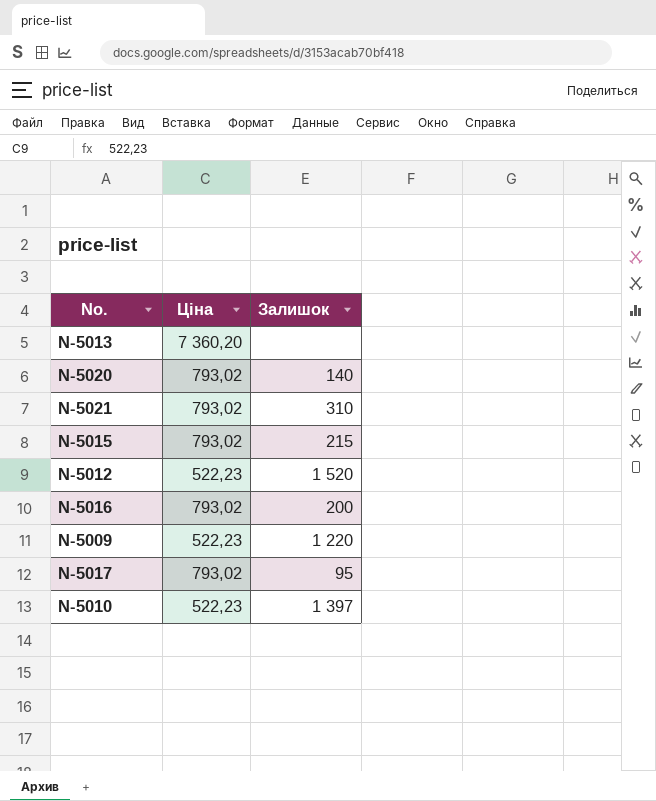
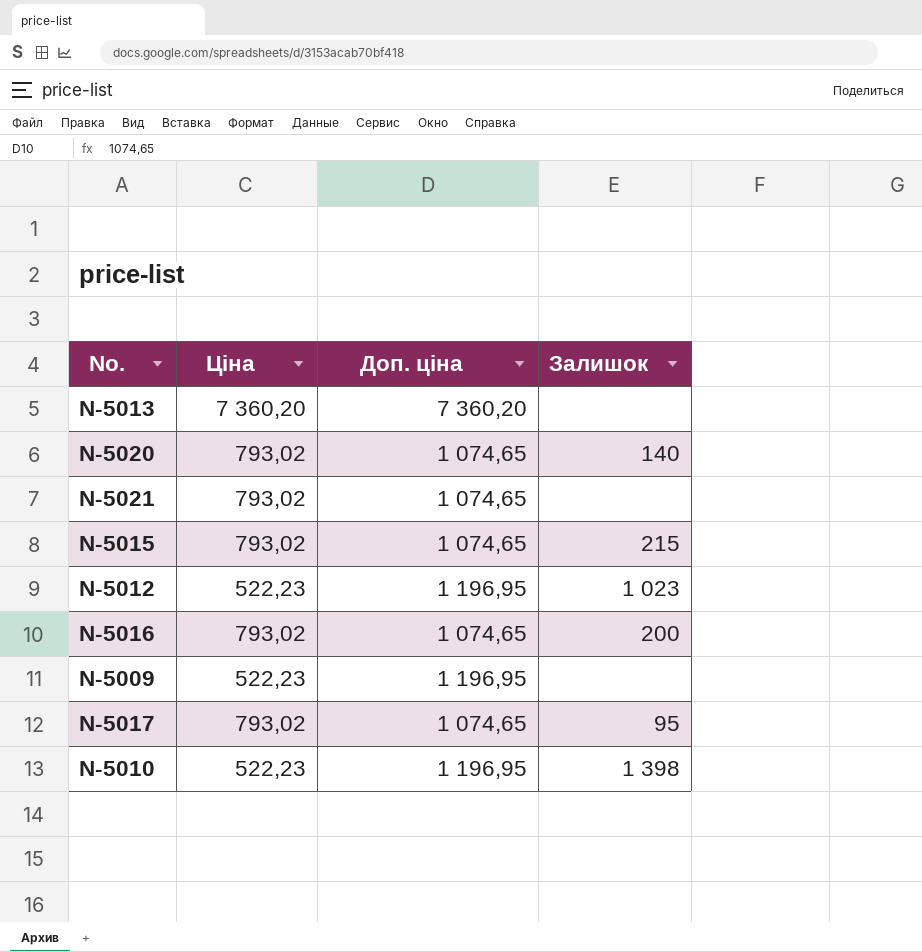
column Доп. ціна | position: none -> 3
N-5021 | Залишок: 310 -> none
N-5012 | Залишок: 1 520 -> 1 023
N-5009 | Залишок: 1 220 -> none
N-5010 | Залишок: 1 397 -> 1 398

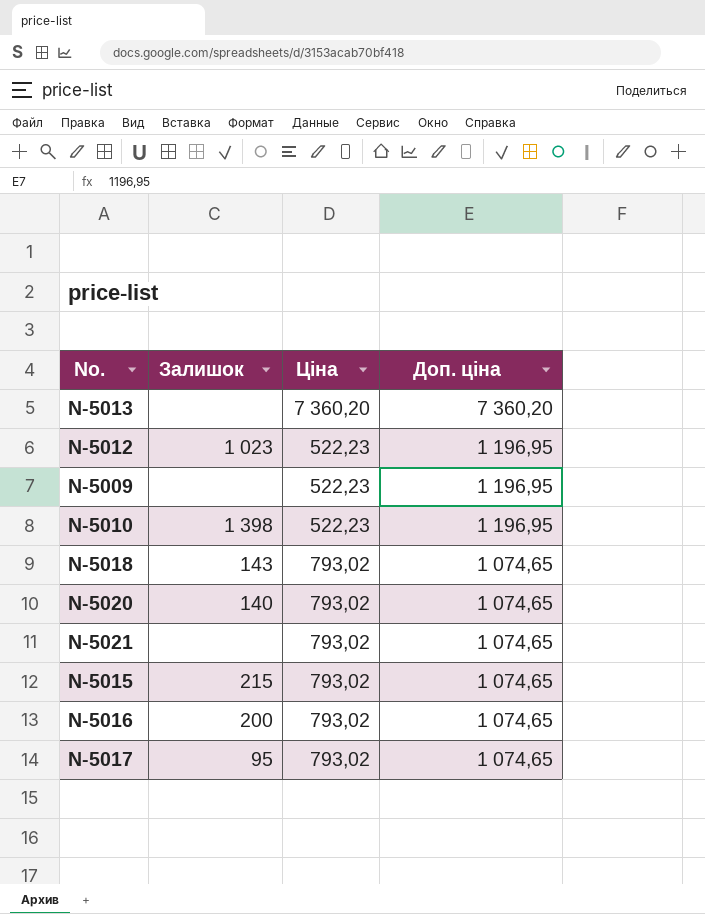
row order: none -> Доп. ціна descending
column Залишок | position: 4 -> 2
row N-5018: none -> 143 | 793,02 | 1 074,65

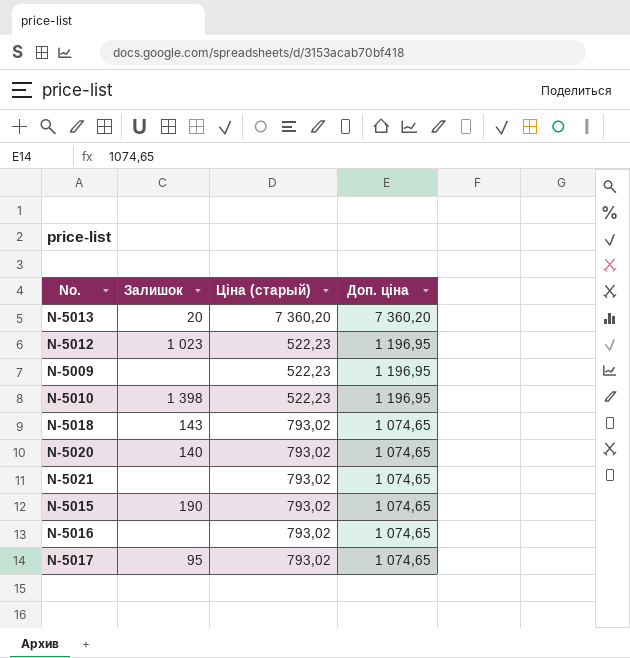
column name: Ціна -> Ціна (старый)
N-5013 | Залишок: none -> 20
N-5015 | Залишок: 215 -> 190
N-5016 | Залишок: 200 -> none

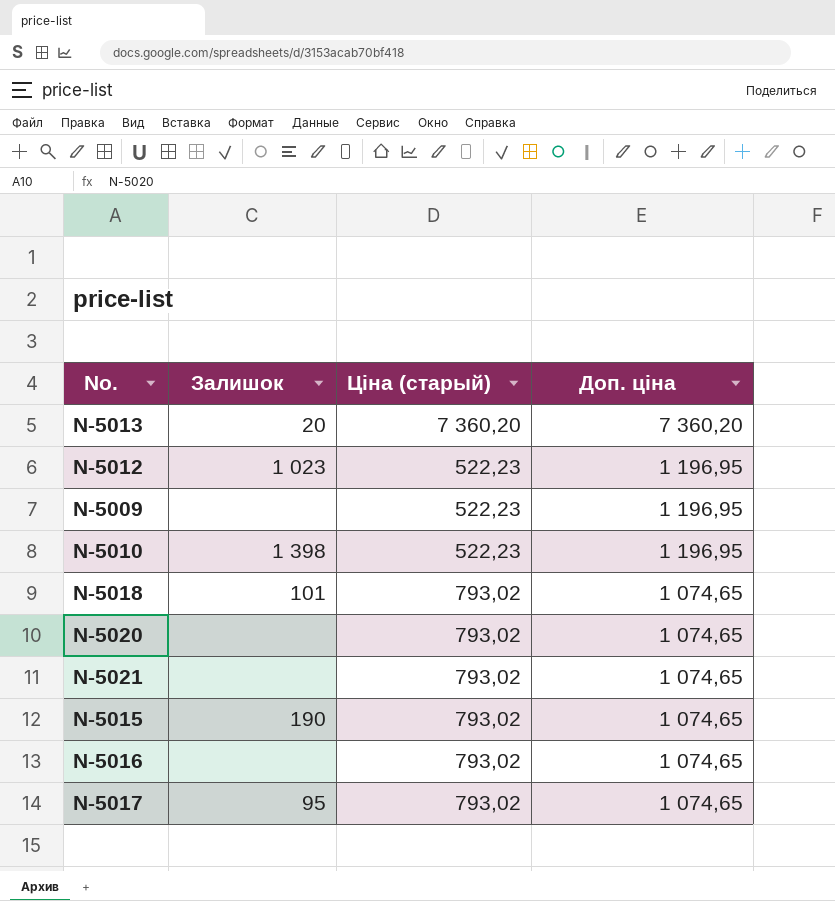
N-5018 | Залишок: 143 -> 101
N-5020 | Залишок: 140 -> none

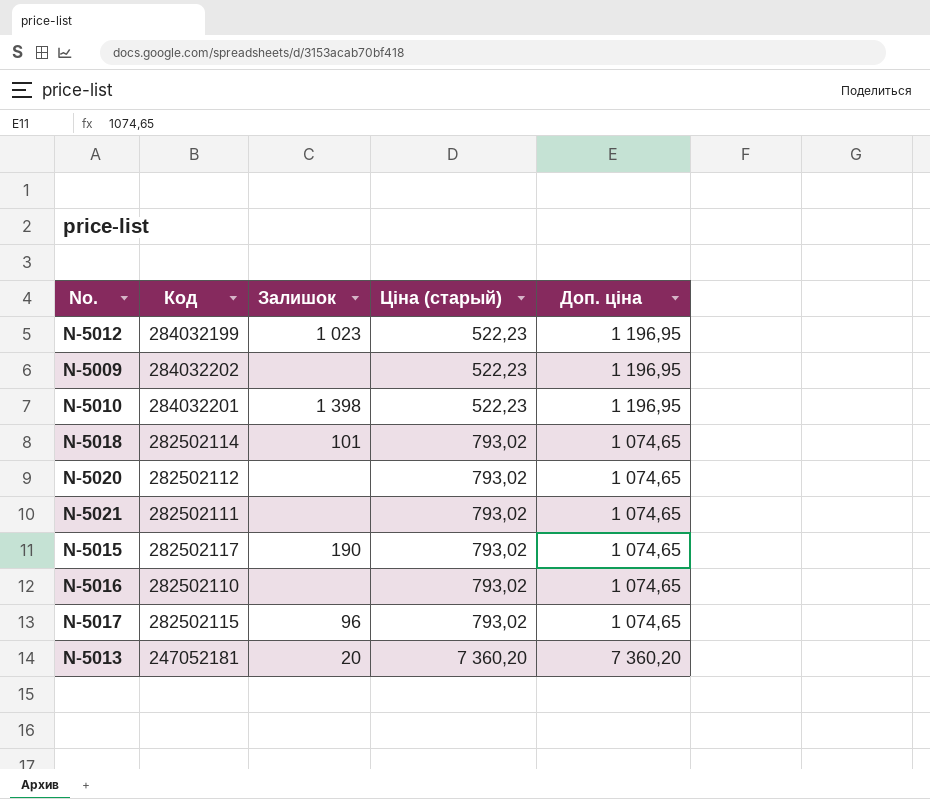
row order: Доп. ціна descending -> Ціна (старый) ascending
column Код | position: none -> 2
N-5017 | Залишок: 95 -> 96

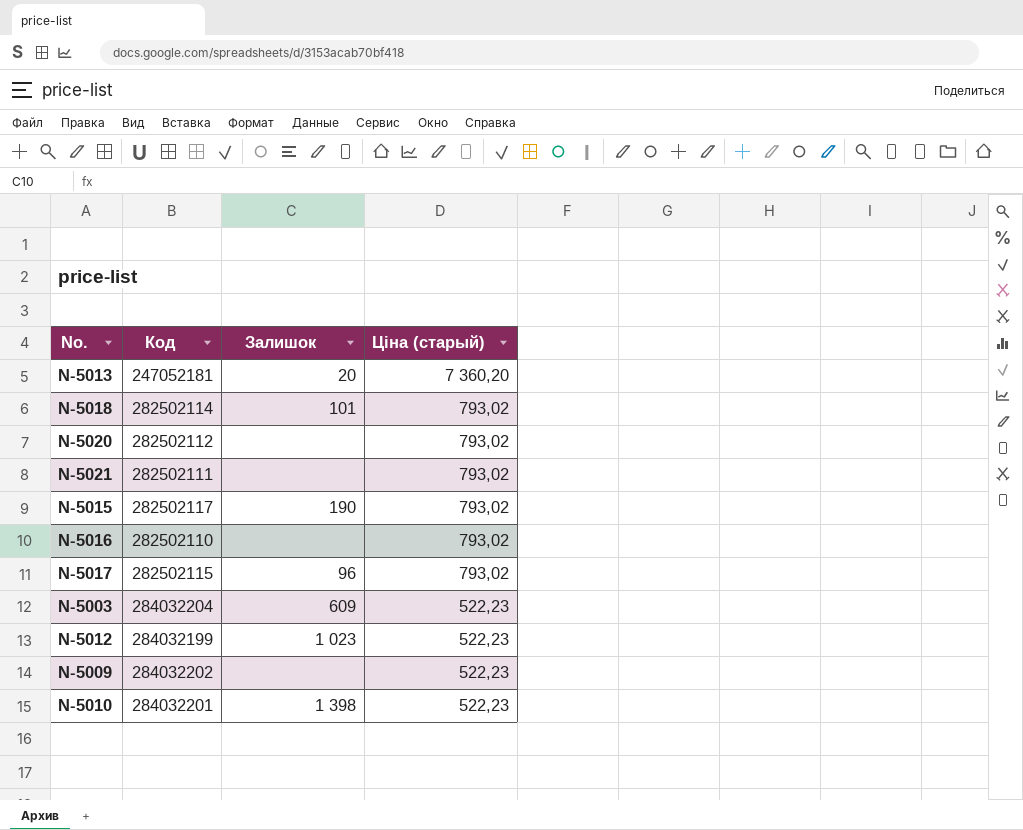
row order: Ціна (старый) ascending -> Ціна (старый) descending
column Доп. ціна | position: 5 -> none
row N-5003: none -> 284032204 | 609 | 522,23

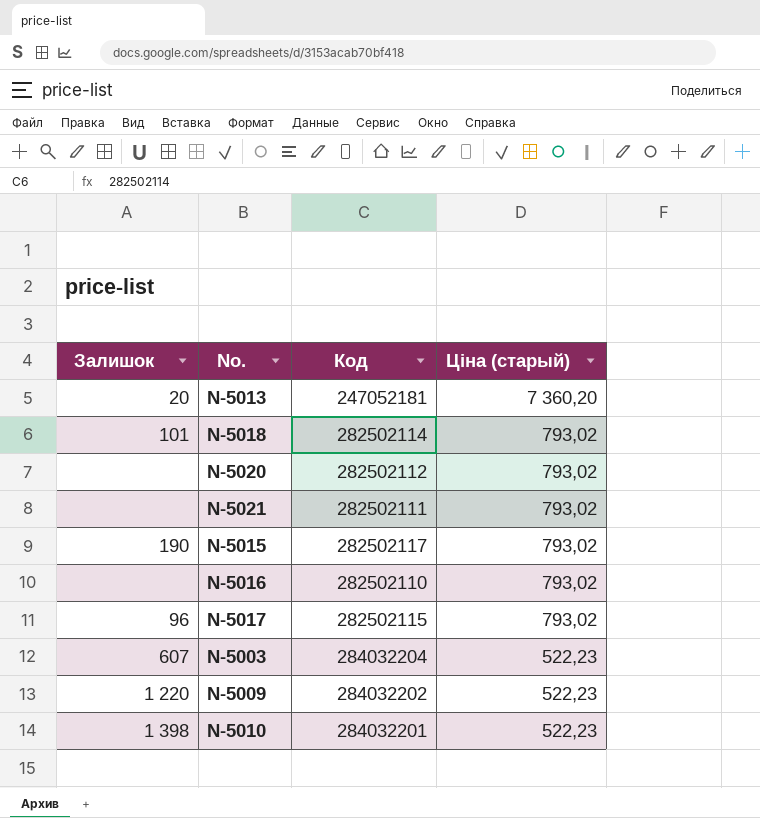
column Залишок | position: 3 -> 1
row N-5012: 284032199 | 1 023 | 522,23 -> none
N-5003 | Залишок: 609 -> 607
N-5009 | Залишок: none -> 1 220

